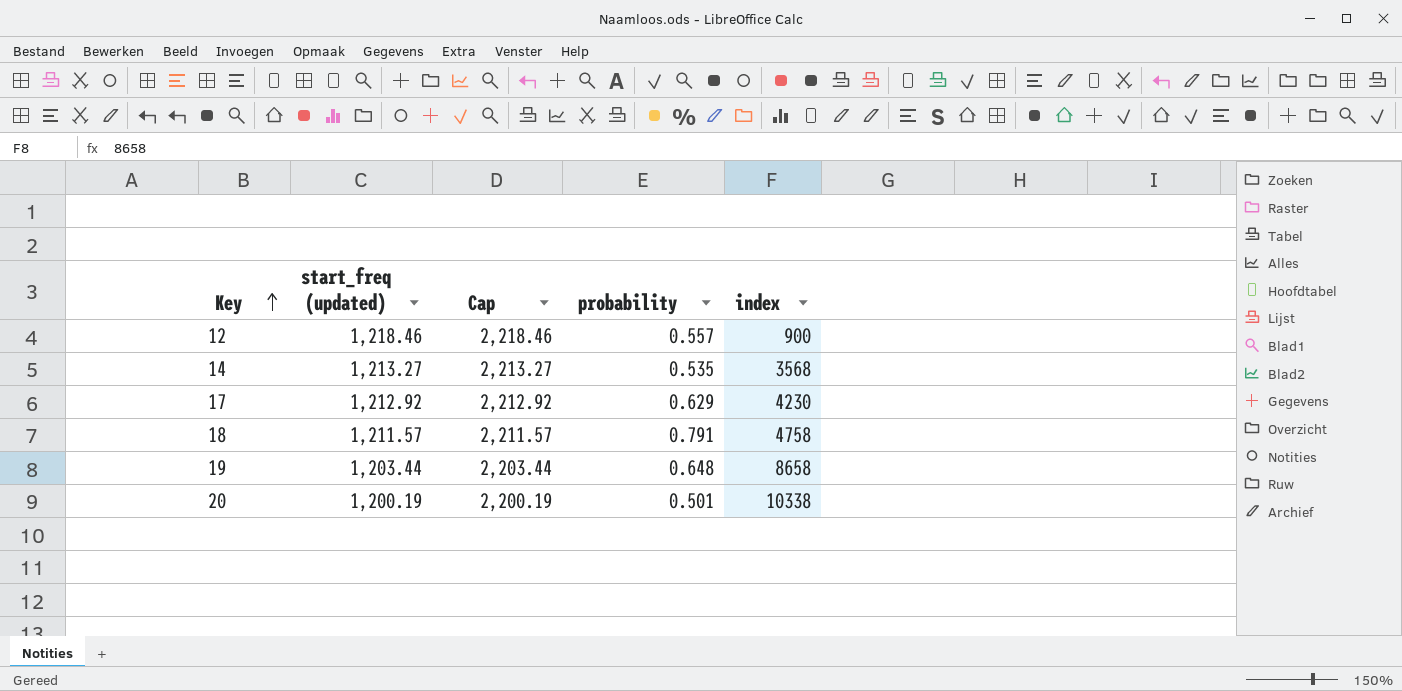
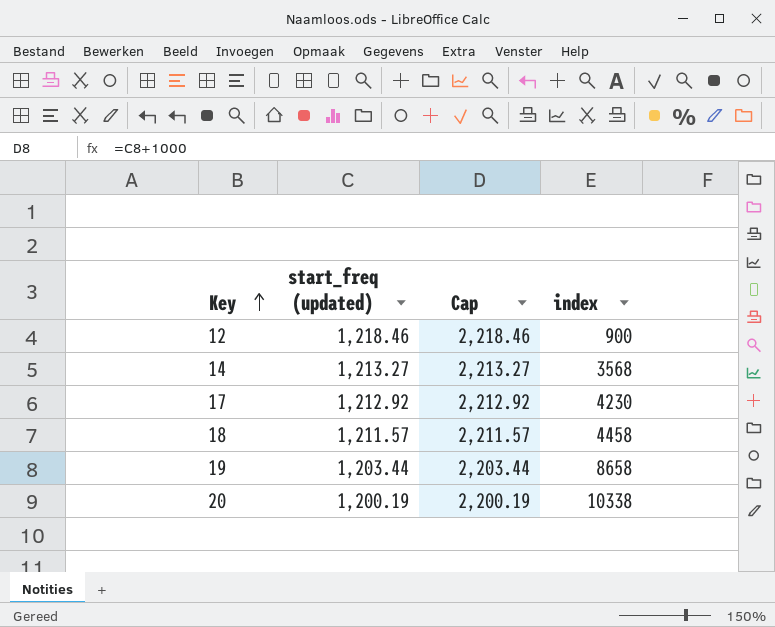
column probability | position: 4 -> none
18 | index: 4758 -> 4458

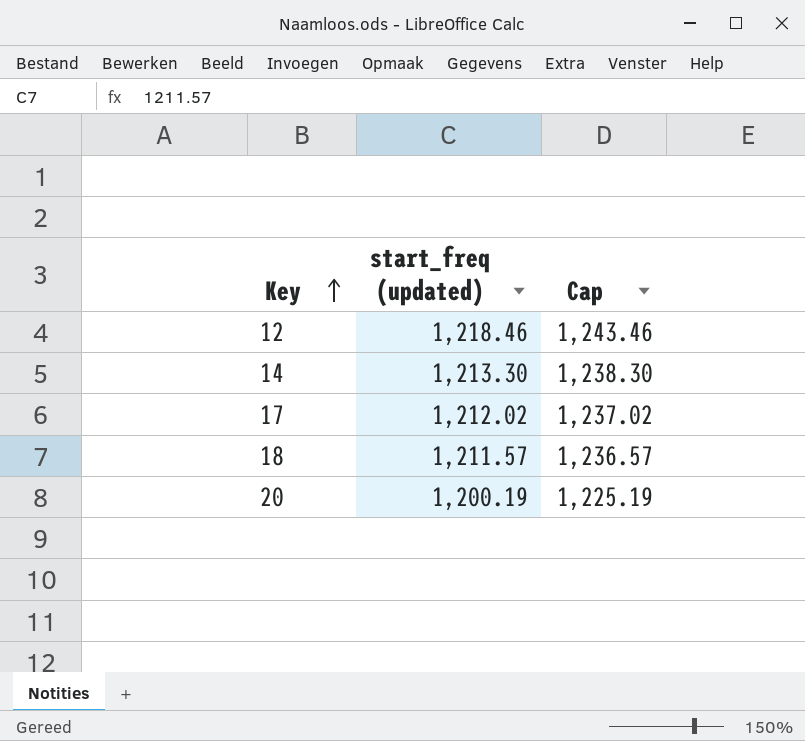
column index | position: 4 -> none
column Cap | formula: [start_freq (updated)] + 1000 -> [start_freq (updated)] + 25
row 19: 1,203.44 | 2,203.44 | 8658 -> none
14 | start_freq (updated): 1,213.27 -> 1,213.30
17 | start_freq (updated): 1,212.92 -> 1,212.02

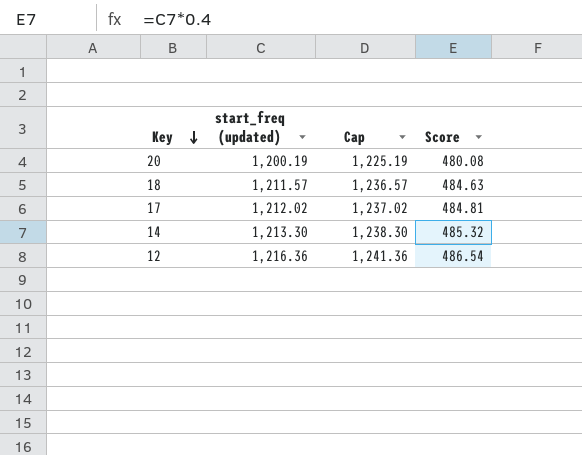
row order: Key ascending -> Key descending
column Score | formula: none -> [start_freq (updated)] * 0.4
12 | start_freq (updated): 1,218.46 -> 1,216.36
12 | Cap: 1,243.46 -> 1,241.36

